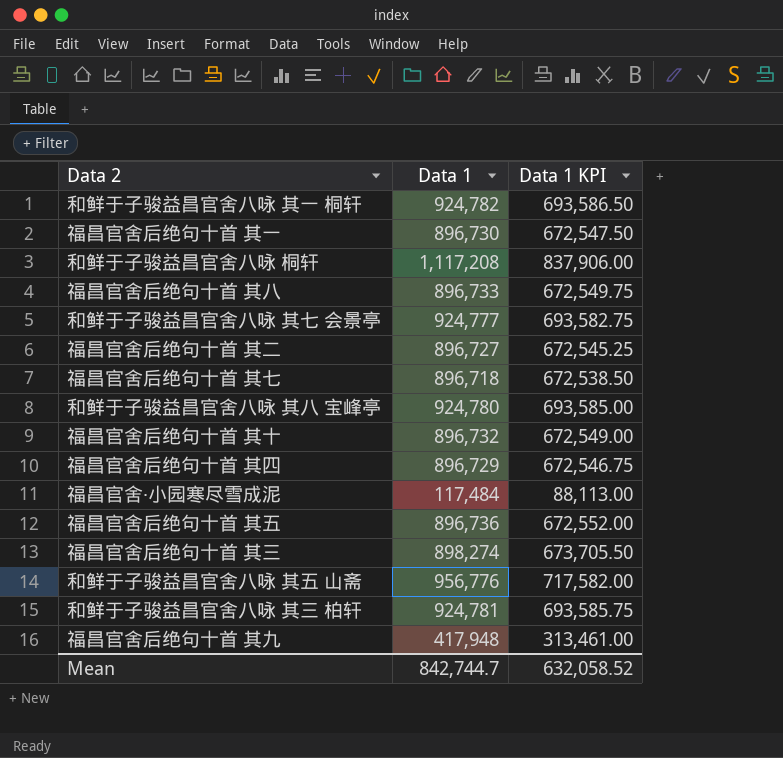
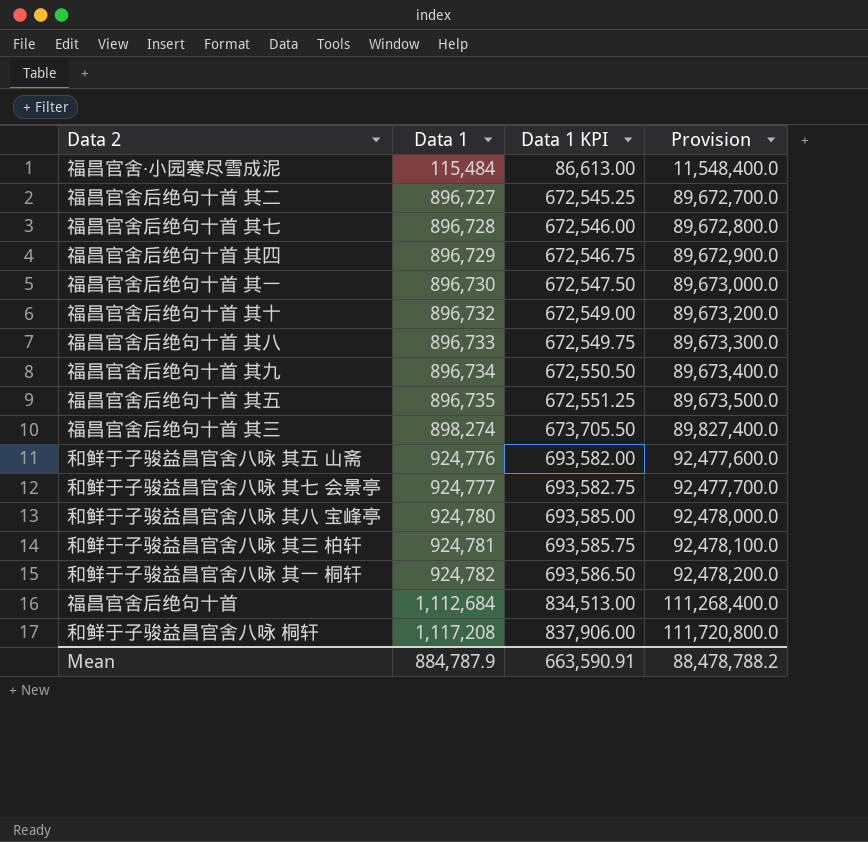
row order: none -> Data 1 ascending
column Provision | formula: none -> [Data 1] * 100
福昌官舍·小园寒尽雪成泥 | Data 1: 117,484 -> 115,484
福昌官舍·小园寒尽雪成泥 | Data 1 KPI: 88,113.00 -> 86,613.00
福昌官舍后绝句十首 其七 | Data 1: 896,718 -> 896,728
福昌官舍后绝句十首 其七 | Data 1 KPI: 672,538.50 -> 672,546.00
福昌官舍后绝句十首 其九 | Data 1: 417,948 -> 896,734
福昌官舍后绝句十首 其九 | Data 1 KPI: 313,461.00 -> 672,550.50
福昌官舍后绝句十首 其五 | Data 1: 896,736 -> 896,735
福昌官舍后绝句十首 其五 | Data 1 KPI: 672,552.00 -> 672,551.25
和鲜于子骏益昌官舍八咏 其五 山斋 | Data 1: 956,776 -> 924,776
和鲜于子骏益昌官舍八咏 其五 山斋 | Data 1 KPI: 717,582.00 -> 693,582.00
row 福昌官舍后绝句十首: none -> 1,112,684 | 834,513.00 | 111,268,400.0
Mean | Data 1: 842,744.7 -> 884,787.9
Mean | Data 1 KPI: 632,058.52 -> 663,590.91

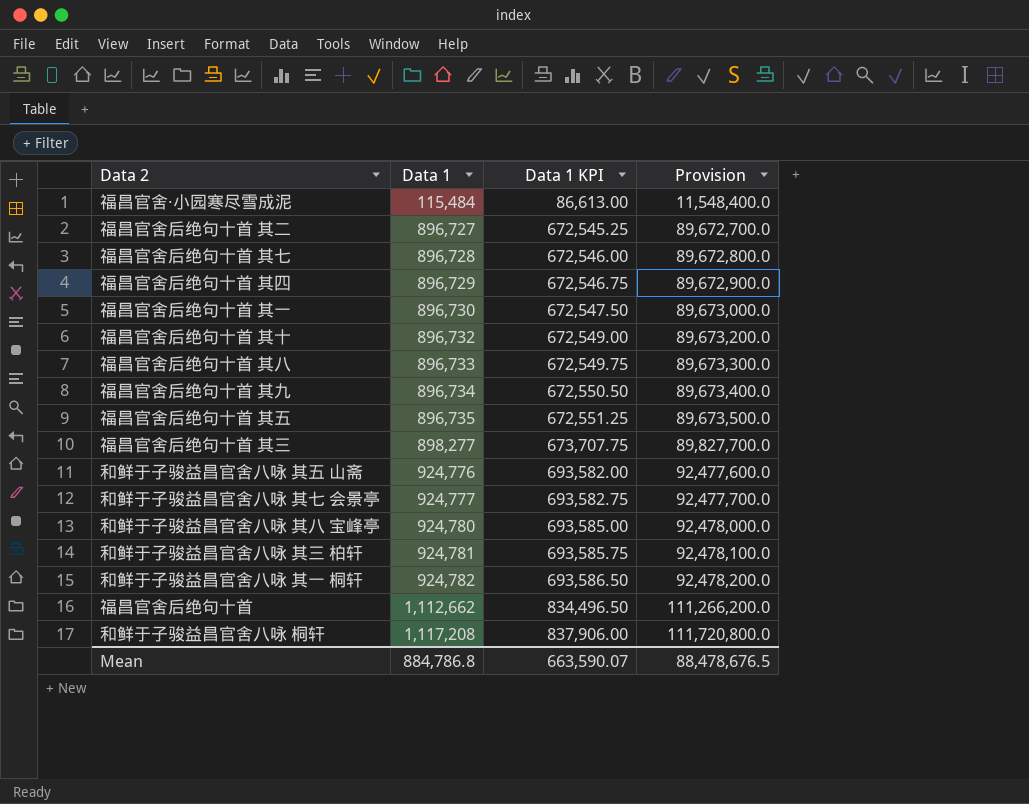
福昌官舍后绝句十首 其三 | Data 1: 898,274 -> 898,277
福昌官舍后绝句十首 其三 | Data 1 KPI: 673,705.50 -> 673,707.75
福昌官舍后绝句十首 其三 | Provision: 89,827,400.0 -> 89,827,700.0
福昌官舍后绝句十首 | Data 1: 1,112,684 -> 1,112,662
福昌官舍后绝句十首 | Data 1 KPI: 834,513.00 -> 834,496.50
福昌官舍后绝句十首 | Provision: 111,268,400.0 -> 111,266,200.0
Mean | Data 1: 884,787.9 -> 884,786.8
Mean | Data 1 KPI: 663,590.91 -> 663,590.07
Mean | Provision: 88,478,788.2 -> 88,478,676.5

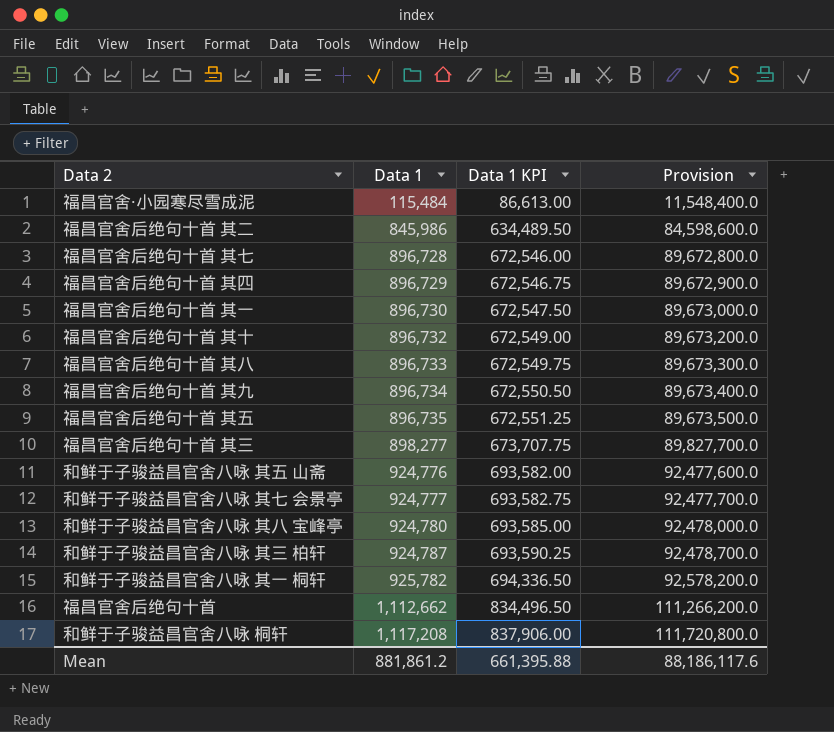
福昌官舍后绝句十首 其二 | Data 1: 896,727 -> 845,986
福昌官舍后绝句十首 其二 | Data 1 KPI: 672,545.25 -> 634,489.50
福昌官舍后绝句十首 其二 | Provision: 89,672,700.0 -> 84,598,600.0
和鲜于子骏益昌官舍八咏 其三 柏轩 | Data 1: 924,781 -> 924,787
和鲜于子骏益昌官舍八咏 其三 柏轩 | Data 1 KPI: 693,585.75 -> 693,590.25
和鲜于子骏益昌官舍八咏 其三 柏轩 | Provision: 92,478,100.0 -> 92,478,700.0
和鲜于子骏益昌官舍八咏 其一 桐轩 | Data 1: 924,782 -> 925,782
和鲜于子骏益昌官舍八咏 其一 桐轩 | Data 1 KPI: 693,586.50 -> 694,336.50
和鲜于子骏益昌官舍八咏 其一 桐轩 | Provision: 92,478,200.0 -> 92,578,200.0
Mean | Data 1: 884,786.8 -> 881,861.2
Mean | Data 1 KPI: 663,590.07 -> 661,395.88
Mean | Provision: 88,478,676.5 -> 88,186,117.6

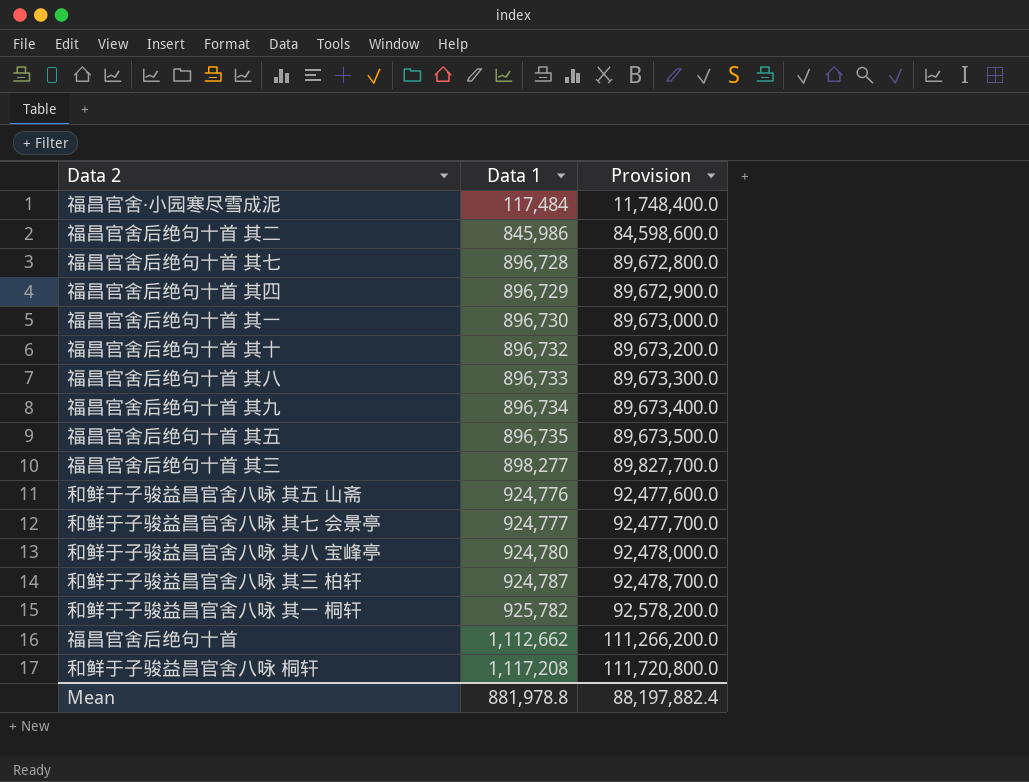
column Data 1 KPI | formula: [Data 1] * 0.75 -> none
福昌官舍·小园寒尽雪成泥 | Data 1: 115,484 -> 117,484
福昌官舍·小园寒尽雪成泥 | Provision: 11,548,400.0 -> 11,748,400.0
Mean | Data 1: 881,861.2 -> 881,978.8
Mean | Provision: 88,186,117.6 -> 88,197,882.4

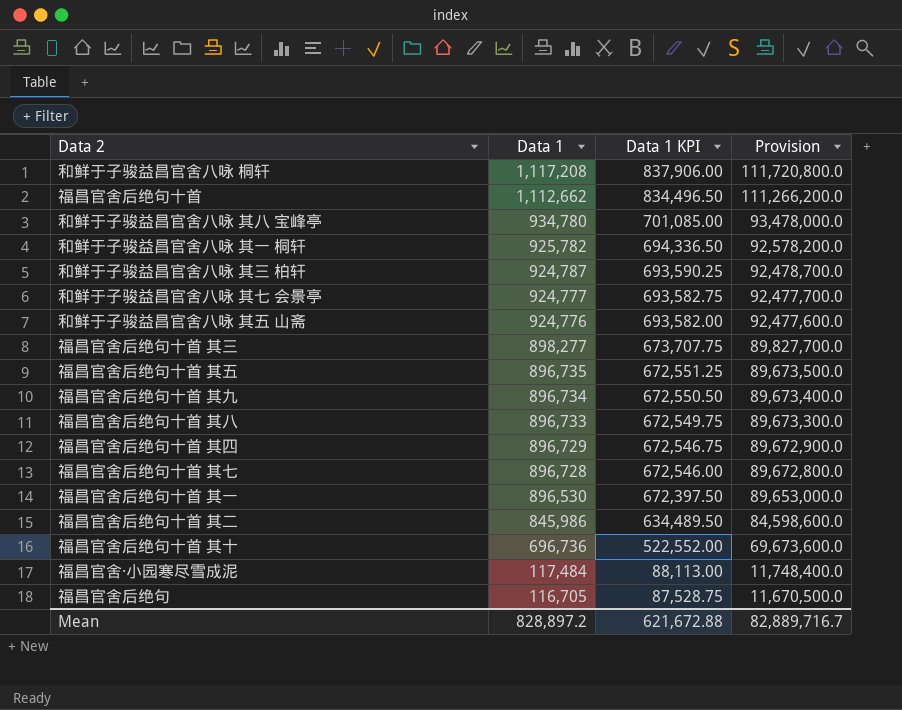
row order: Data 1 ascending -> Data 1 descending
column Data 1 KPI | formula: none -> [Data 1] * 0.75
和鲜于子骏益昌官舍八咏 其八 宝峰亭 | Data 1: 924,780 -> 934,780
和鲜于子骏益昌官舍八咏 其八 宝峰亭 | Provision: 92,478,000.0 -> 93,478,000.0
福昌官舍后绝句十首 其一 | Data 1: 896,730 -> 896,530
福昌官舍后绝句十首 其一 | Provision: 89,673,000.0 -> 89,653,000.0
福昌官舍后绝句十首 其十 | Data 1: 896,732 -> 696,736
福昌官舍后绝句十首 其十 | Provision: 89,673,200.0 -> 69,673,600.0
row 福昌官舍后绝句: none -> 116,705 | 87,528.75 | 11,670,500.0
Mean | Data 1: 881,978.8 -> 828,897.2
Mean | Provision: 88,197,882.4 -> 82,889,716.7

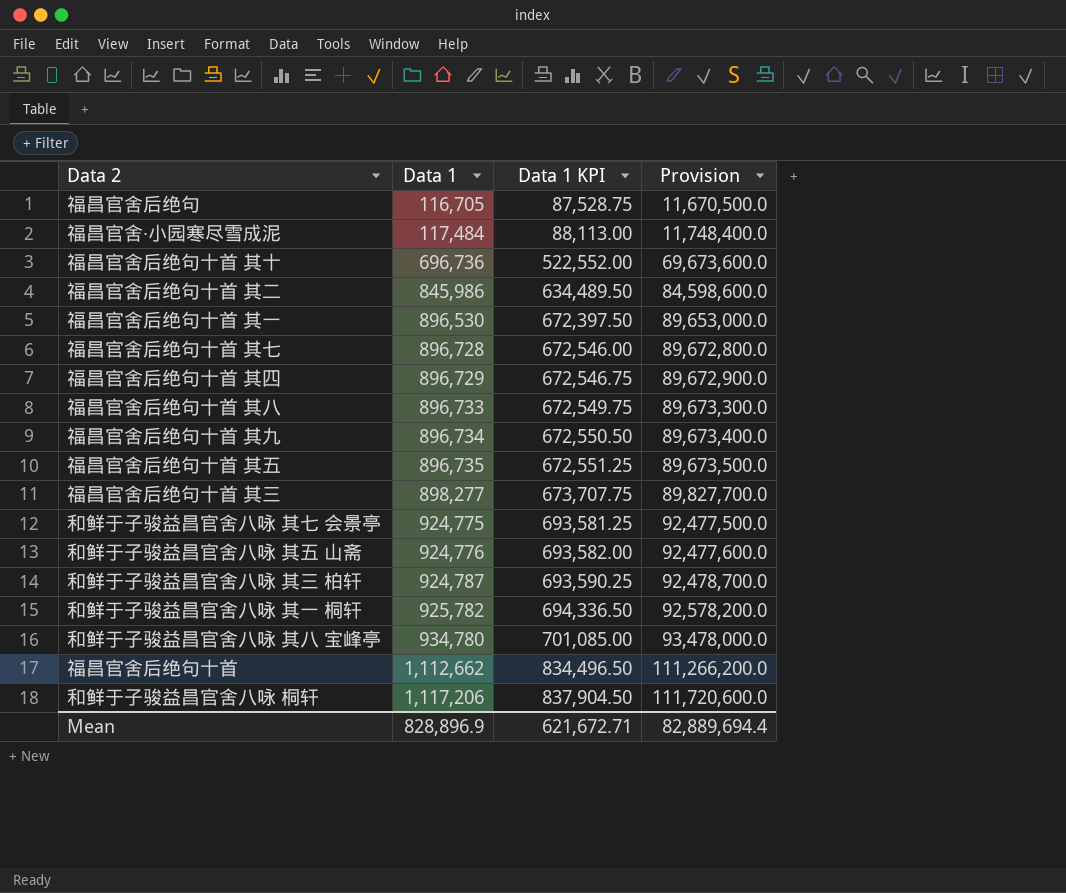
row order: Data 1 descending -> Data 1 ascending
和鲜于子骏益昌官舍八咏 其七 会景亭 | Data 1: 924,777 -> 924,775
和鲜于子骏益昌官舍八咏 其七 会景亭 | Data 1 KPI: 693,582.75 -> 693,581.25
和鲜于子骏益昌官舍八咏 其七 会景亭 | Provision: 92,477,700.0 -> 92,477,500.0
和鲜于子骏益昌官舍八咏 桐轩 | Data 1: 1,117,208 -> 1,117,206
和鲜于子骏益昌官舍八咏 桐轩 | Data 1 KPI: 837,906.00 -> 837,904.50
和鲜于子骏益昌官舍八咏 桐轩 | Provision: 111,720,800.0 -> 111,720,600.0
Mean | Data 1: 828,897.2 -> 828,896.9
Mean | Data 1 KPI: 621,672.88 -> 621,672.71
Mean | Provision: 82,889,716.7 -> 82,889,694.4

